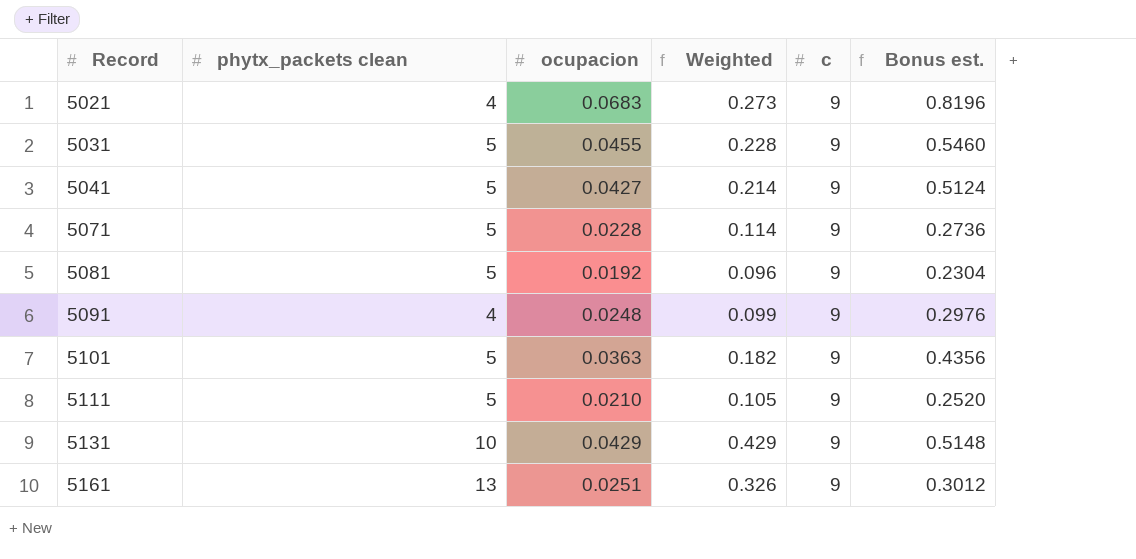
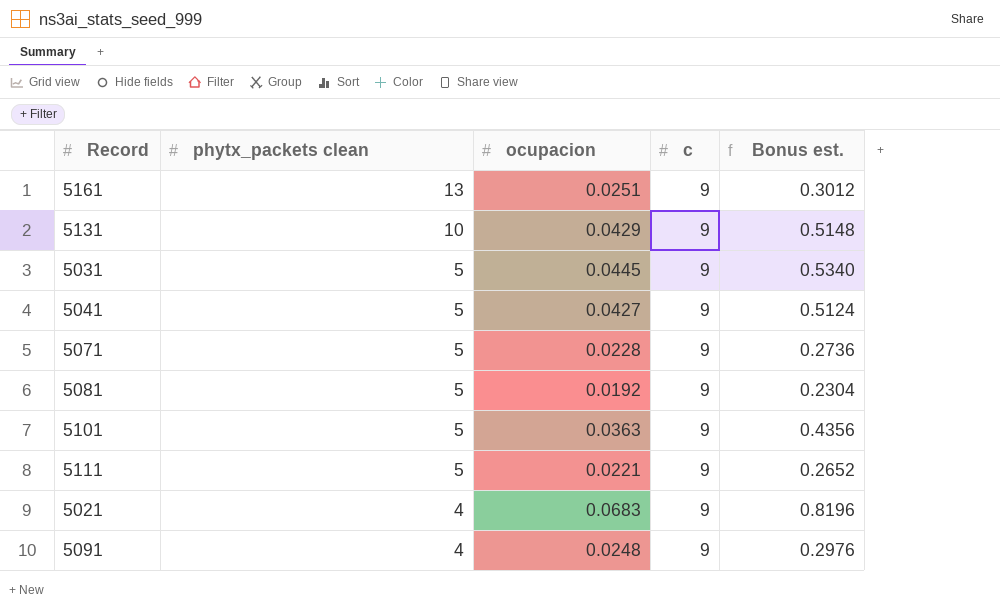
row order: Record ascending -> phytx_packets clean descending
column Weighted | formula: [phytx_packets clean] * [ocupacion] -> none
5031 | ocupacion: 0.0455 -> 0.0445
5031 | Bonus est.: 0.5460 -> 0.5340
5111 | ocupacion: 0.0210 -> 0.0221
5111 | Bonus est.: 0.2520 -> 0.2652

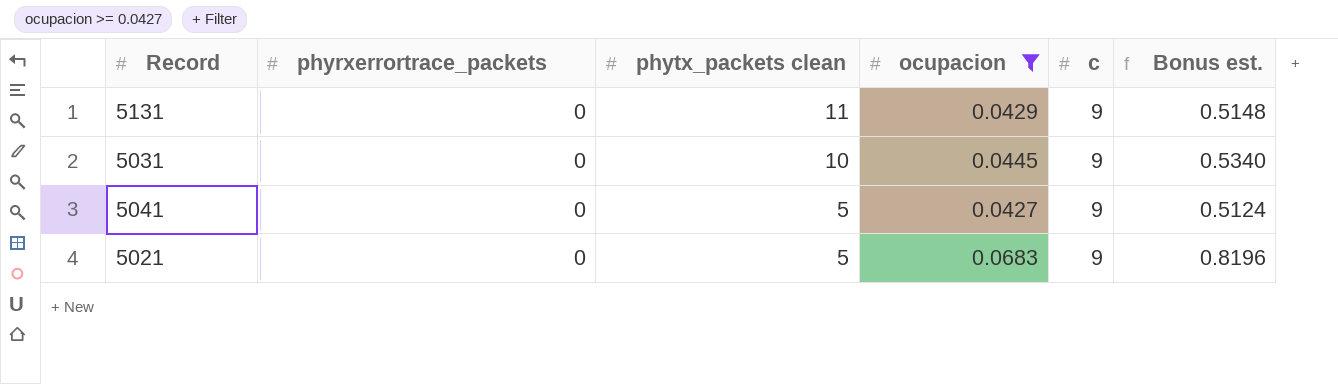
filter: none -> ocupacion >= 0.0427
column phyrxerrortrace_packets | position: none -> 2
5131 | phytx_packets clean: 10 -> 11
5031 | phytx_packets clean: 5 -> 10
5021 | phytx_packets clean: 4 -> 5

